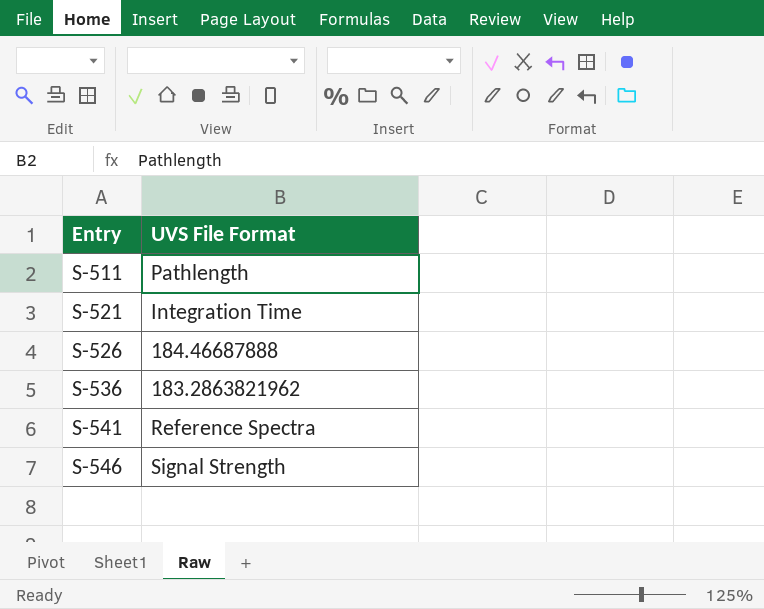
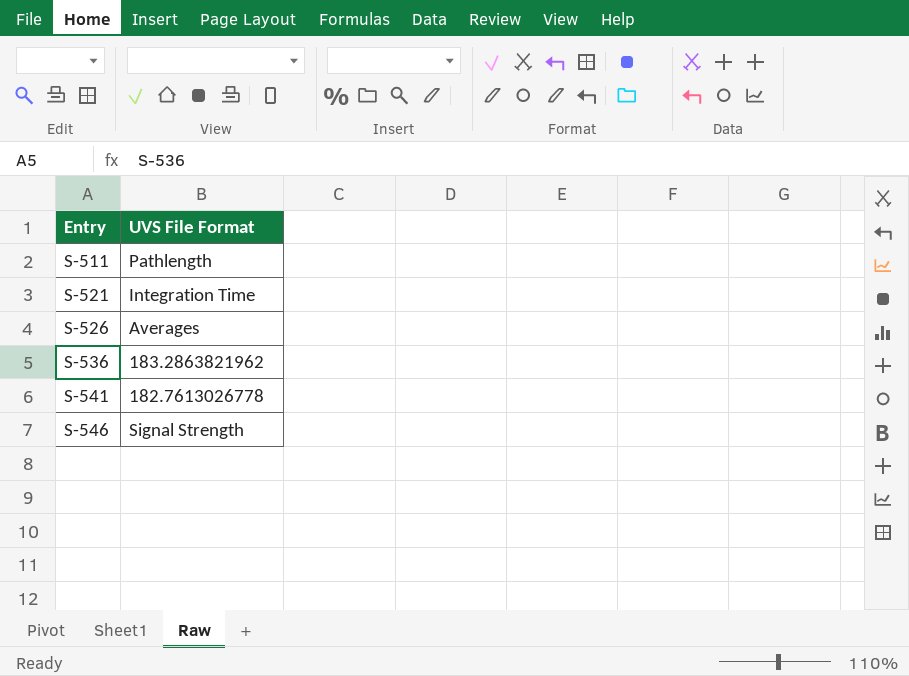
S-526 | UVS File Format: 184.46687888 -> Averages
S-541 | UVS File Format: Reference Spectra -> 182.7613026778

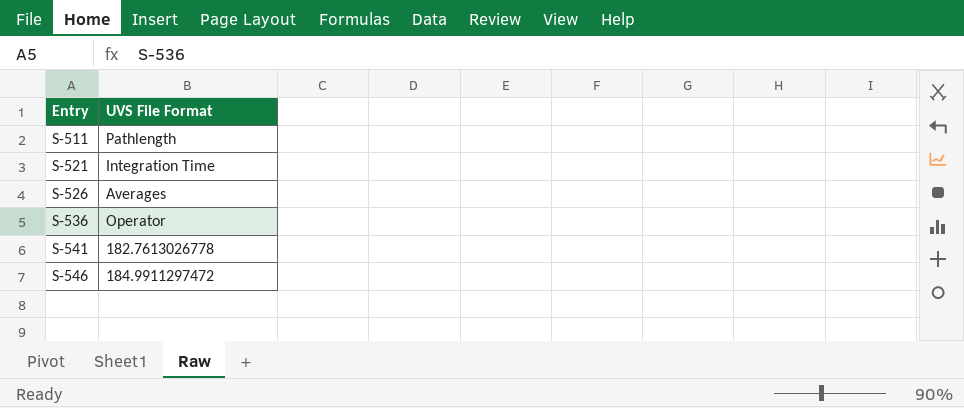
S-536 | UVS File Format: 183.2863821962 -> Operator
S-546 | UVS File Format: Signal Strength -> 184.9911297472

